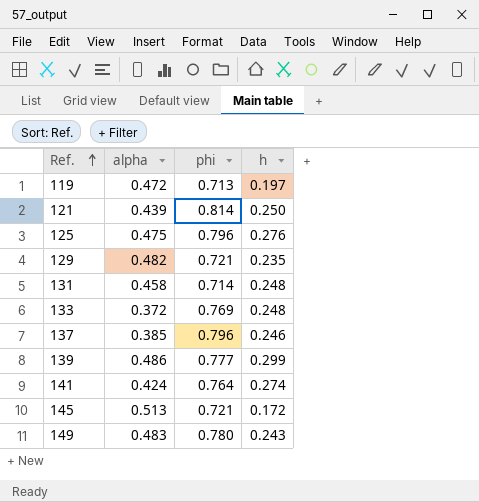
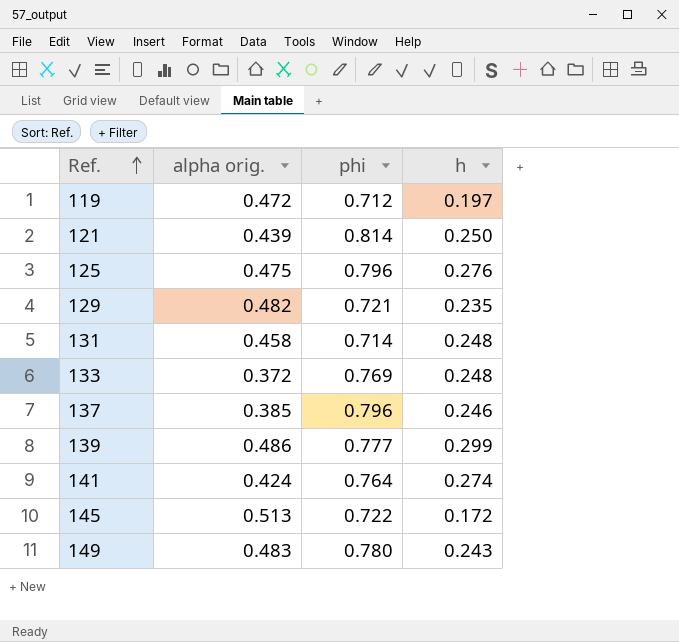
column name: alpha -> alpha orig.
119 | phi: 0.713 -> 0.712
145 | phi: 0.721 -> 0.722

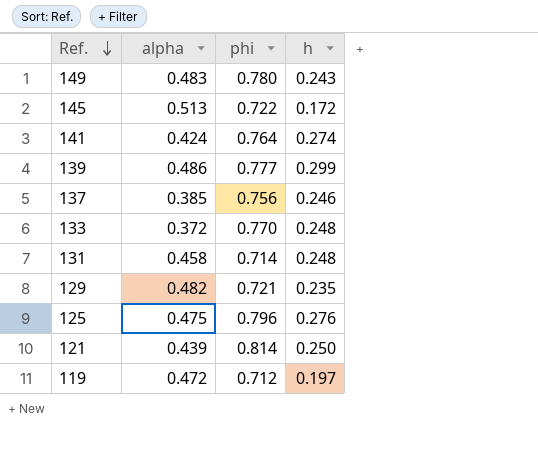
row order: Ref. ascending -> Ref. descending
column name: alpha orig. -> alpha
137 | phi: 0.796 -> 0.756
133 | phi: 0.769 -> 0.770

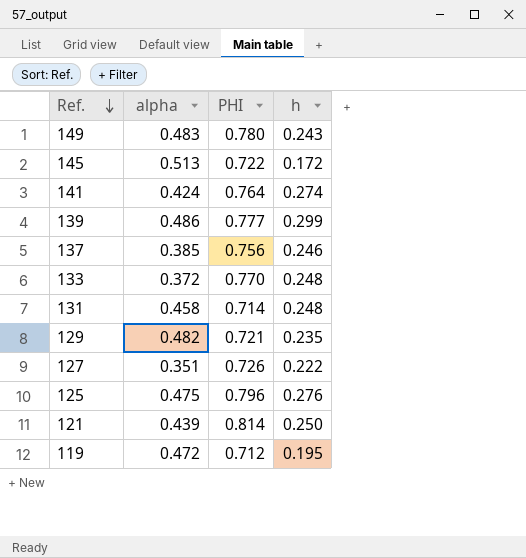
column name: phi -> PHI
row 127: none -> 0.351 | 0.726 | 0.222
119 | h: 0.197 -> 0.195

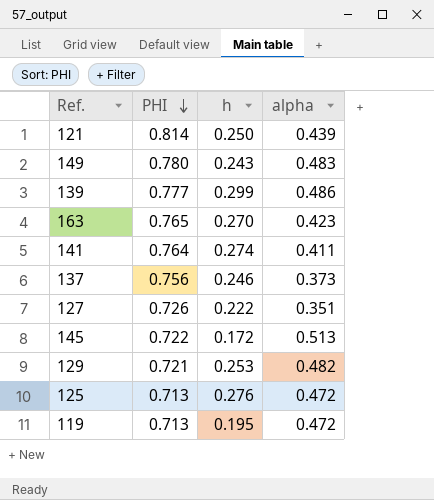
row order: Ref. descending -> PHI descending
column alpha | position: 2 -> 4
row 133: 0.372 | 0.770 | 0.248 -> none
row 131: 0.458 | 0.714 | 0.248 -> none
row 163: none -> 0.765 | 0.270 | 0.423
141 | alpha: 0.424 -> 0.411
137 | alpha: 0.385 -> 0.373
129 | h: 0.235 -> 0.253
125 | PHI: 0.796 -> 0.713
125 | alpha: 0.475 -> 0.472
119 | PHI: 0.712 -> 0.713

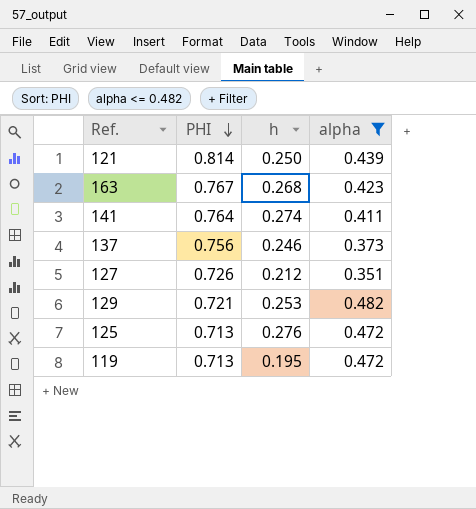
filter: none -> alpha <= 0.482
163 | PHI: 0.765 -> 0.767
163 | h: 0.270 -> 0.268
127 | h: 0.222 -> 0.212

